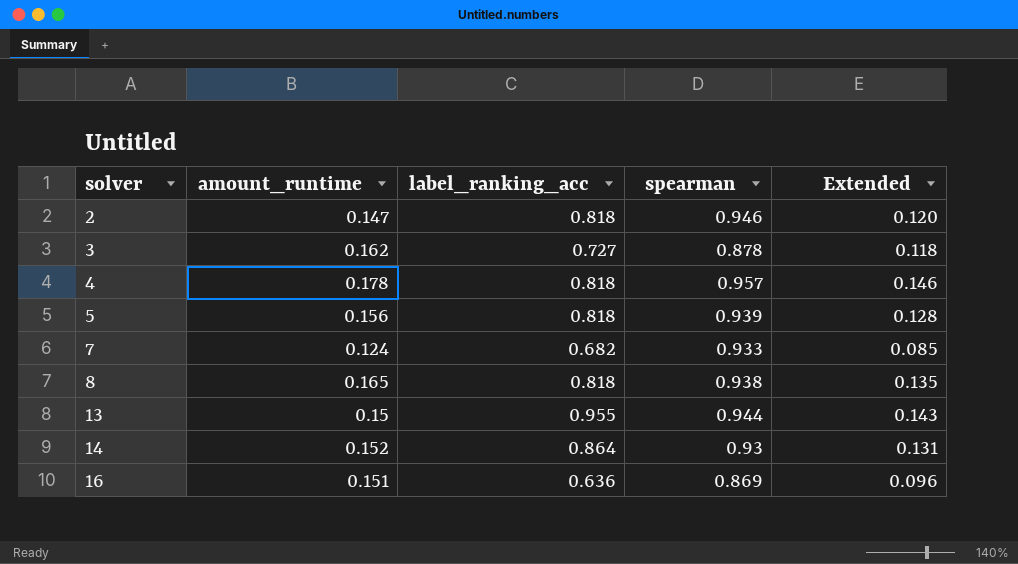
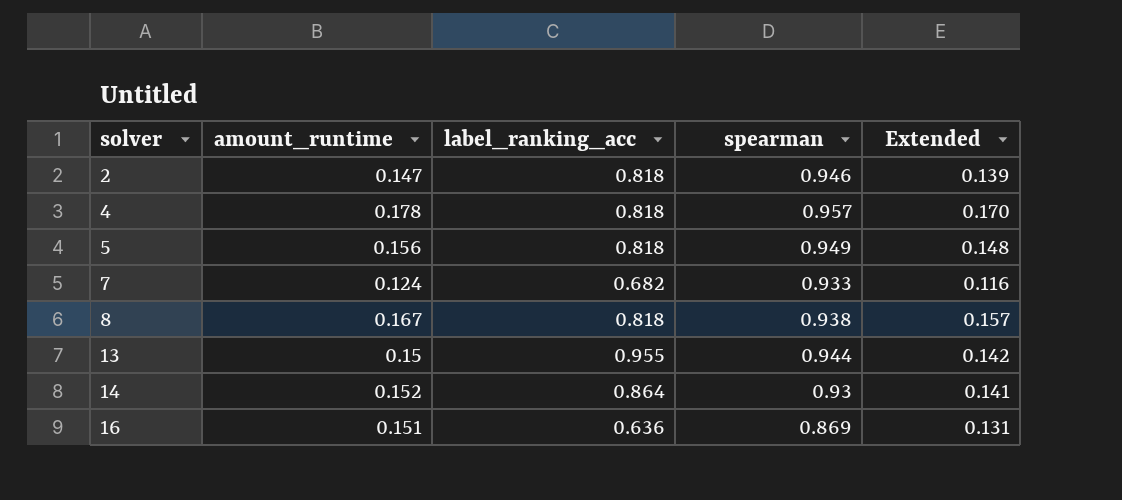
column Extended | formula: [amount_runtime] * [label_ranking_acc] -> [amount_runtime] * [spearman]
row 3: 0.162 | 0.727 | 0.878 | 0.118 -> none
5 | spearman: 0.939 -> 0.949
8 | amount_runtime: 0.165 -> 0.167

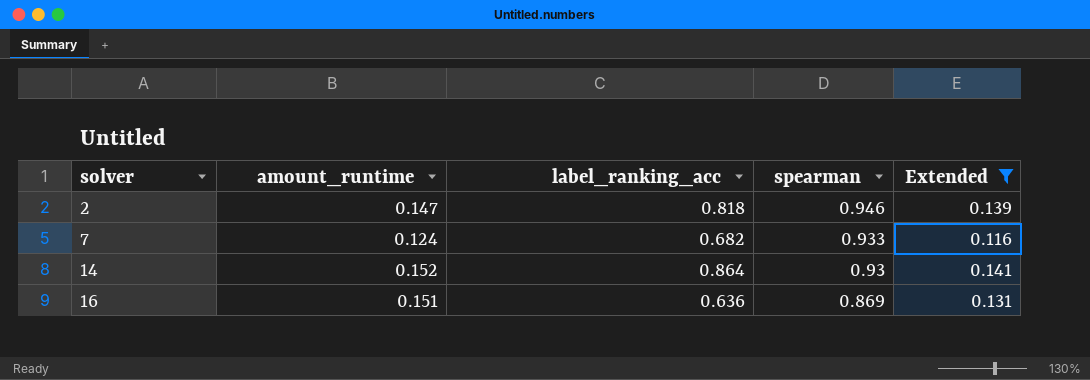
filter: none -> Extended <= 0.141

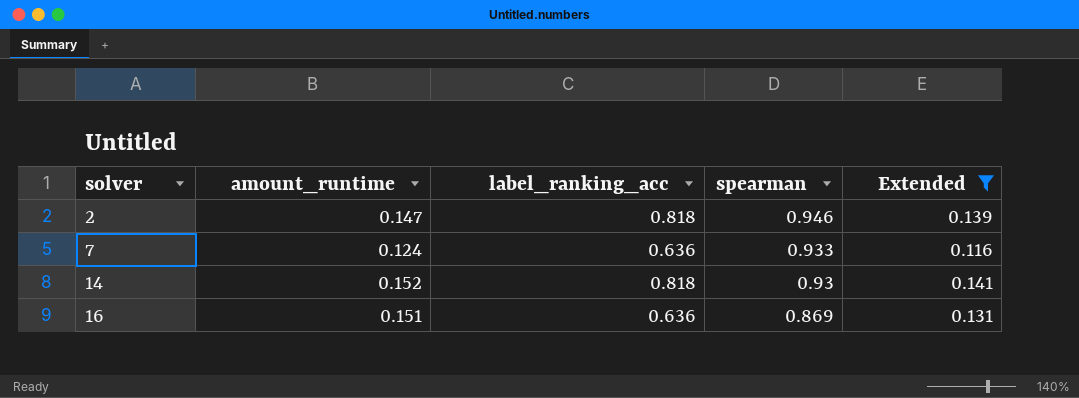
7 | label_ranking_acc: 0.682 -> 0.636
14 | label_ranking_acc: 0.864 -> 0.818

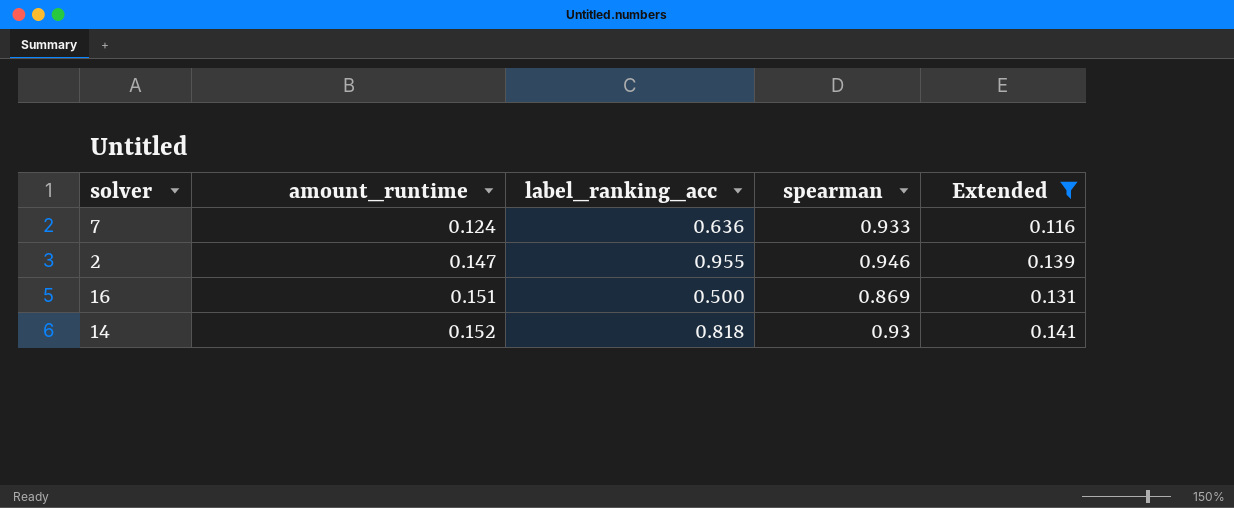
row order: solver ascending -> amount_runtime ascending
2 | label_ranking_acc: 0.818 -> 0.955
16 | label_ranking_acc: 0.636 -> 0.500

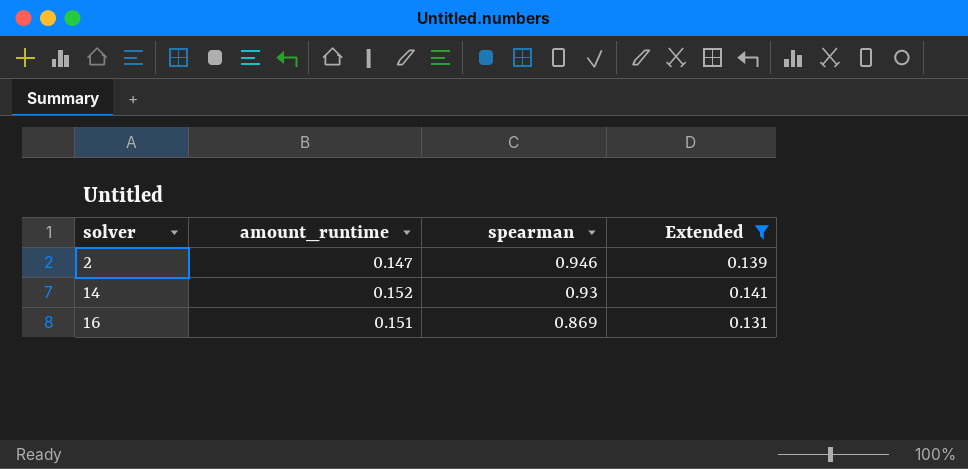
row order: amount_runtime ascending -> solver ascending
column label_ranking_acc | position: 3 -> none
row 7: 0.124 | 0.636 | 0.933 | 0.116 -> none

